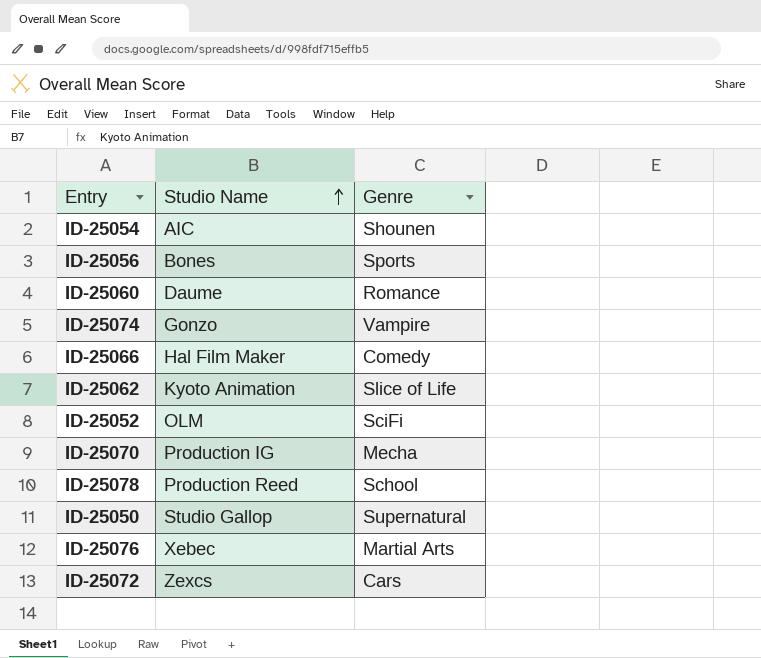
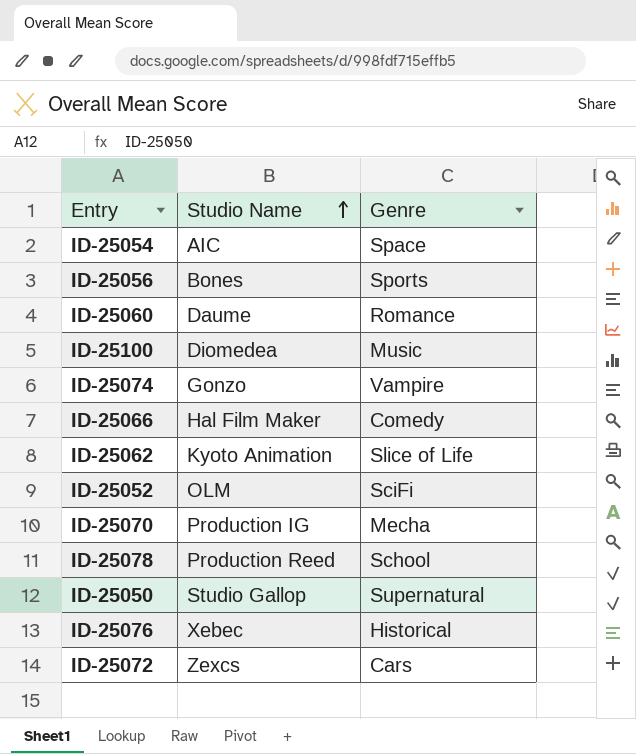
ID-25054 | Genre: Shounen -> Space
row ID-25100: none -> Diomedea | Music
ID-25076 | Genre: Martial Arts -> Historical

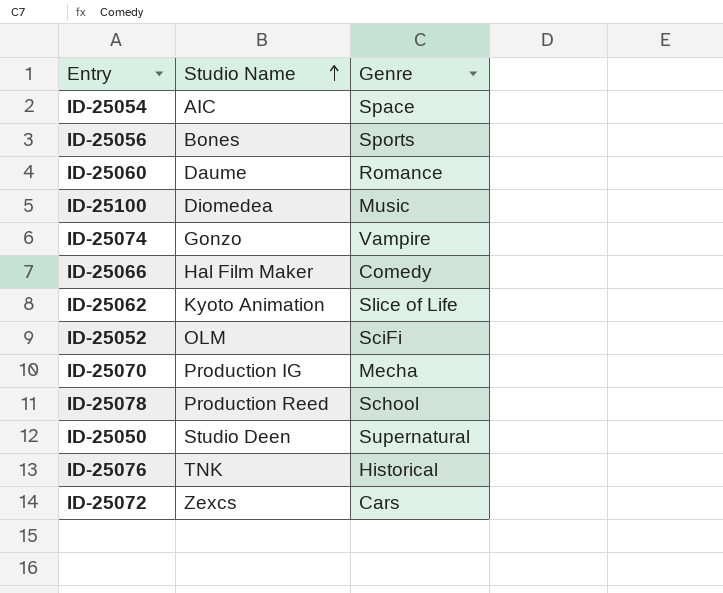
ID-25050 | Studio Name: Studio Gallop -> Studio Deen
ID-25076 | Studio Name: Xebec -> TNK

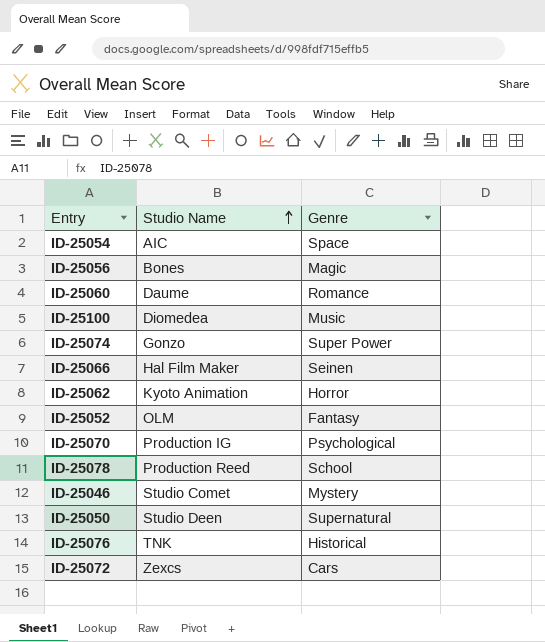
ID-25056 | Genre: Sports -> Magic
ID-25074 | Genre: Vampire -> Super Power
ID-25066 | Genre: Comedy -> Seinen
ID-25062 | Genre: Slice of Life -> Horror
ID-25052 | Genre: SciFi -> Fantasy
ID-25070 | Genre: Mecha -> Psychological
row ID-25046: none -> Studio Comet | Mystery

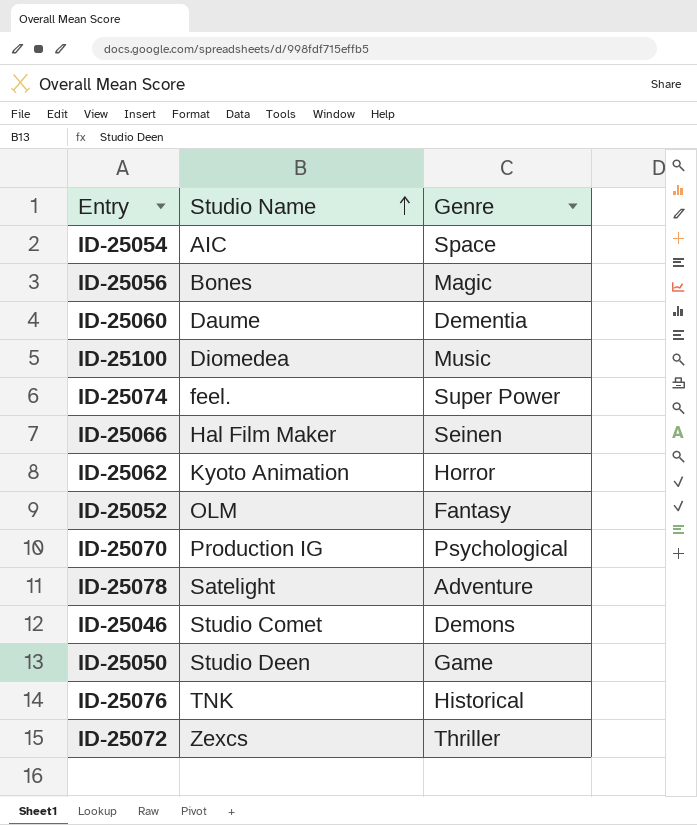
ID-25060 | Genre: Romance -> Dementia
ID-25074 | Studio Name: Gonzo -> feel.
ID-25078 | Studio Name: Production Reed -> Satelight
ID-25078 | Genre: School -> Adventure
ID-25046 | Genre: Mystery -> Demons
ID-25050 | Genre: Supernatural -> Game
ID-25072 | Genre: Cars -> Thriller

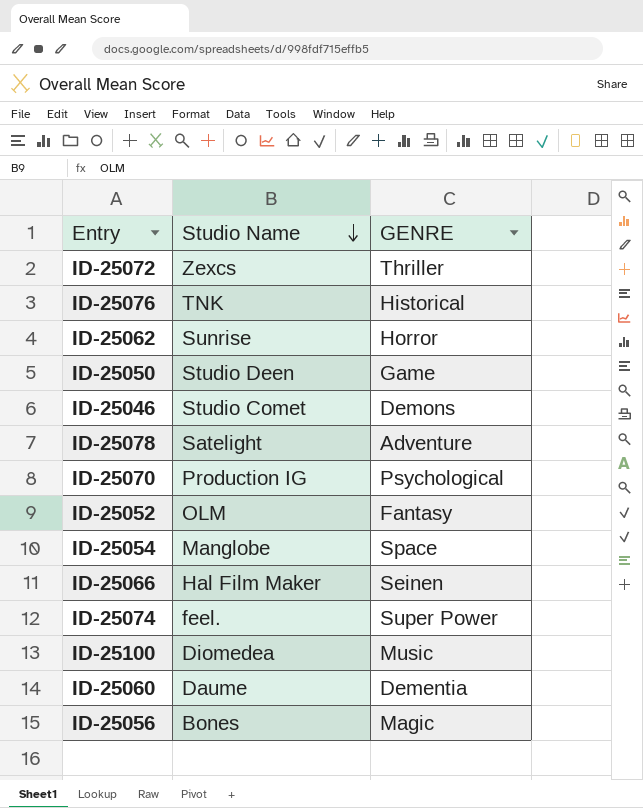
row order: Studio Name ascending -> Studio Name descending
column name: Genre -> GENRE
ID-25062 | Studio Name: Kyoto Animation -> Sunrise
ID-25054 | Studio Name: AIC -> Manglobe

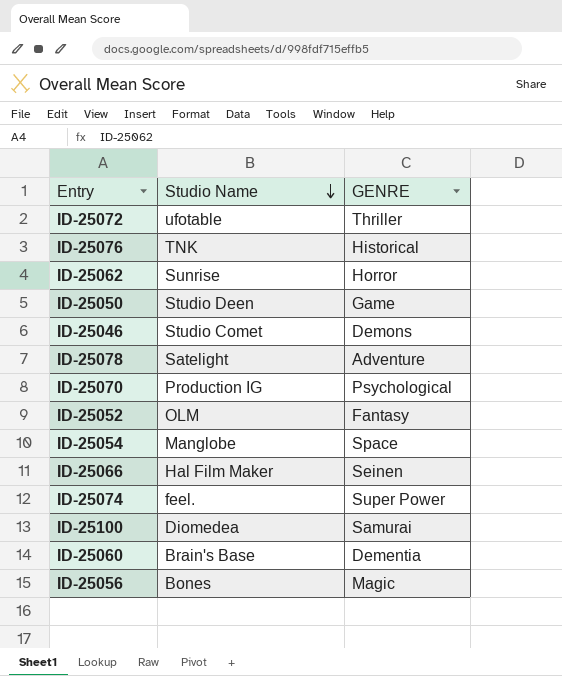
ID-25072 | Studio Name: Zexcs -> ufotable
ID-25100 | GENRE: Music -> Samurai
ID-25060 | Studio Name: Daume -> Brain's Base

